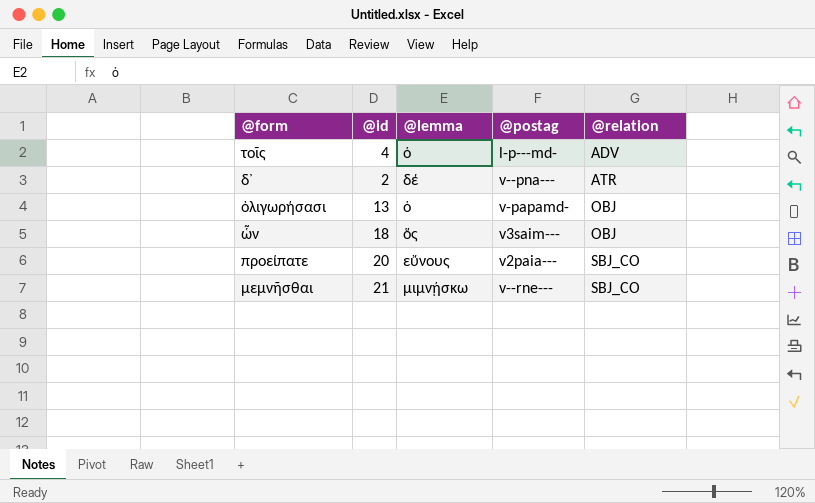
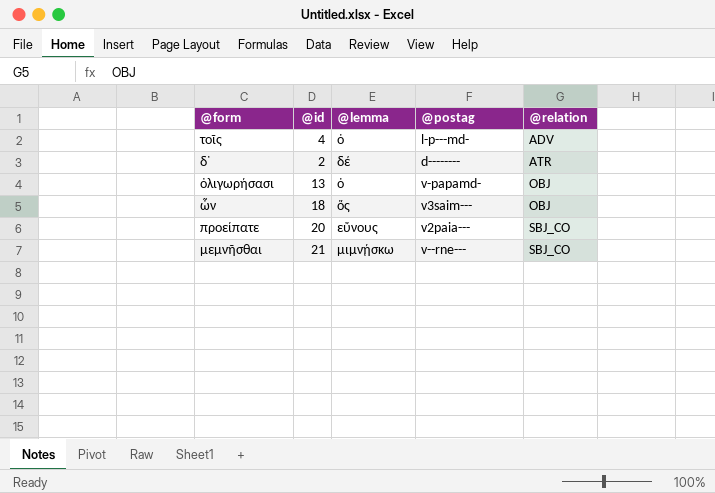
δ᾽ | @postag: v--pna--- -> d--------

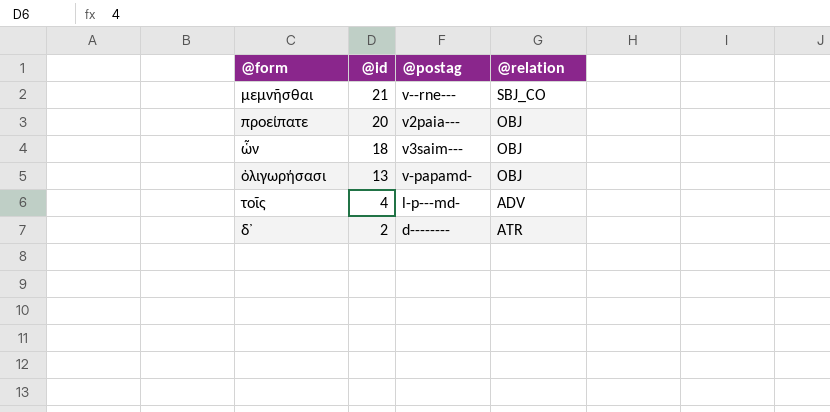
row order: @relation ascending -> @id descending
column @lemma | position: 3 -> none
προείπατε | @relation: SBJ_CO -> OBJ

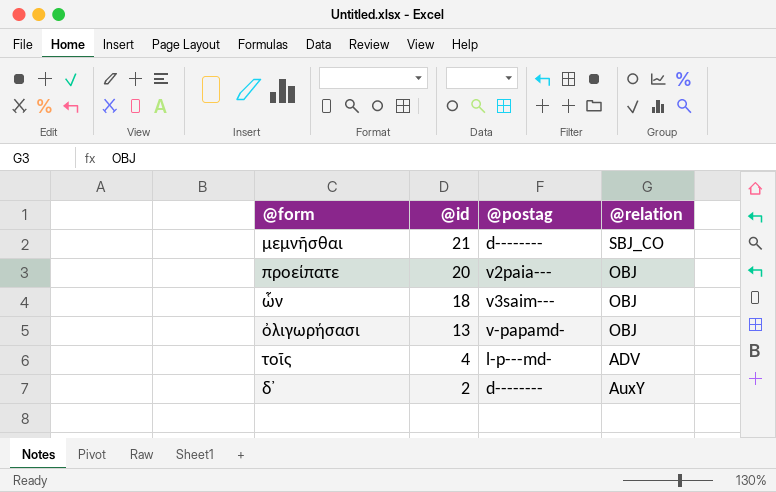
μεμνῆσθαι | @postag: v--rne--- -> d--------
δ᾽ | @relation: ATR -> AuxY

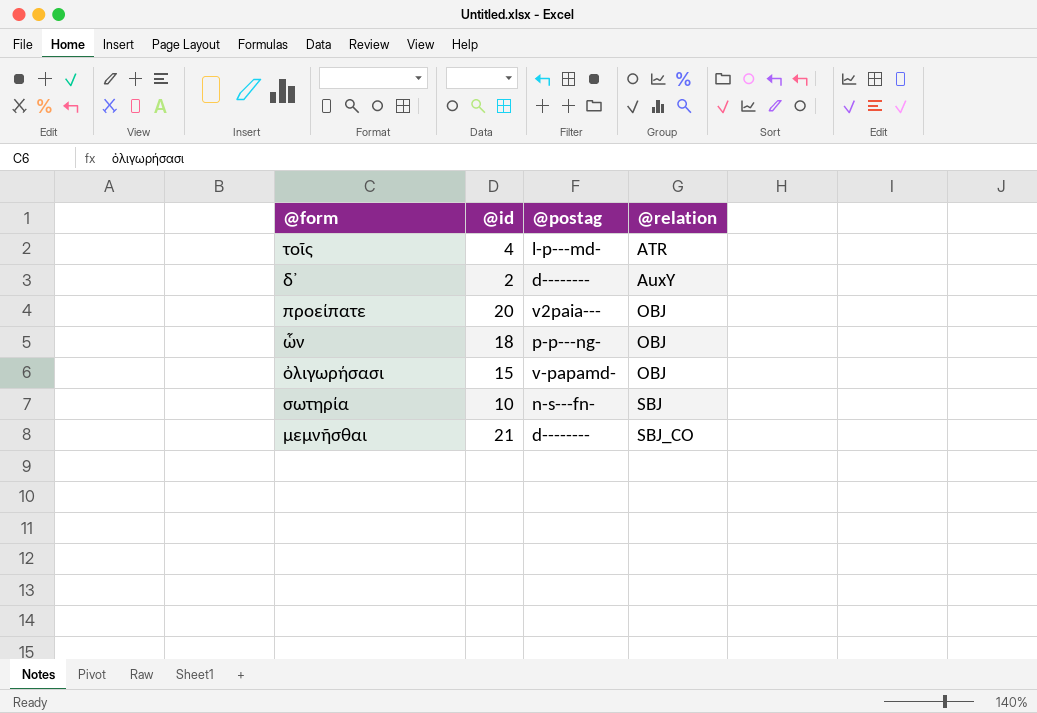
row order: @id descending -> @relation ascending
τοῖς | @relation: ADV -> ATR
ὧν | @postag: v3saim--- -> p-p---ng-
ὀλιγωρήσασι | @id: 13 -> 15
row σωτηρία: none -> 10 | n-s---fn- | SBJ

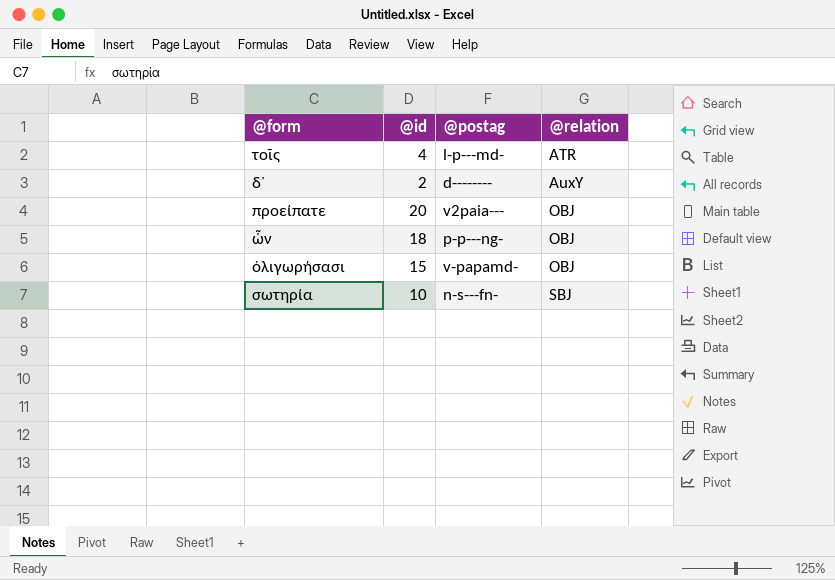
row μεμνῆσθαι: 21 | d-------- | SBJ_CO -> none

